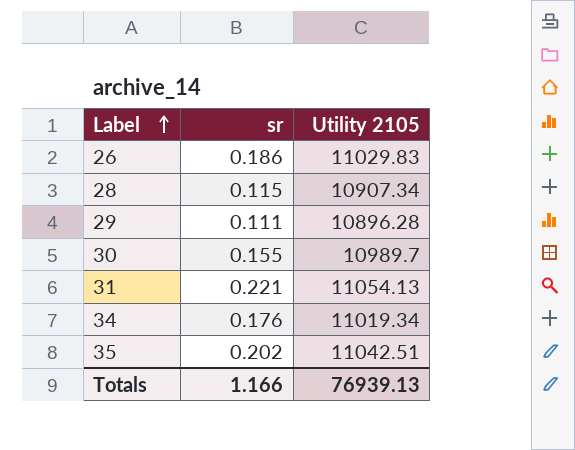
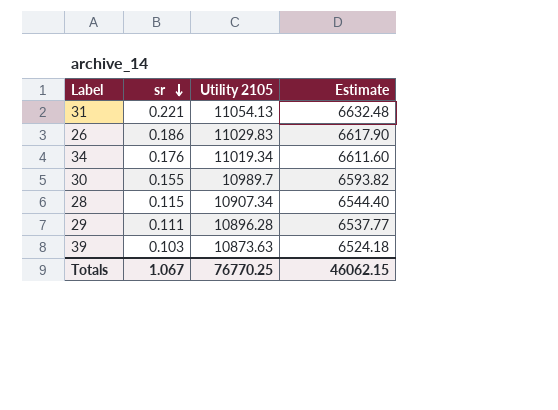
row order: Label ascending -> sr descending
column Estimate | formula: none -> [Utility 2105] * 0.6
row 35: 0.202 | 11042.51 -> none
row 39: none -> 0.103 | 10873.63 | 6524.18
Totals | sr: 1.166 -> 1.067
Totals | Utility 2105: 76939.13 -> 76770.25

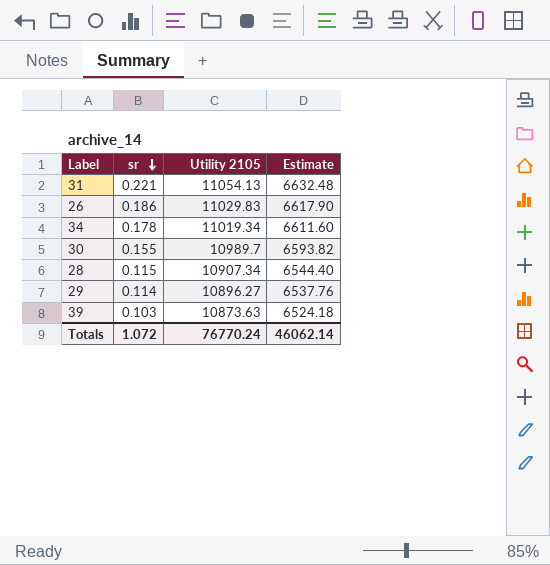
34 | sr: 0.176 -> 0.178
29 | sr: 0.111 -> 0.114
29 | Utility 2105: 10896.28 -> 10896.27
29 | Estimate: 6537.77 -> 6537.76
Totals | sr: 1.067 -> 1.072
Totals | Utility 2105: 76770.25 -> 76770.24
Totals | Estimate: 46062.15 -> 46062.14

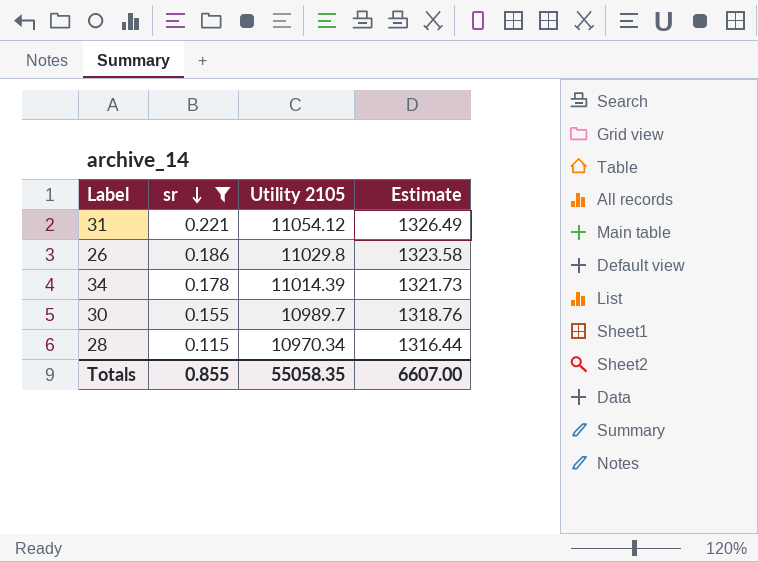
filter: none -> sr >= 0.115
column Estimate | formula: [Utility 2105] * 0.6 -> [Utility 2105] * 0.12
31 | Utility 2105: 11054.13 -> 11054.12
26 | Utility 2105: 11029.83 -> 11029.8
34 | Utility 2105: 11019.34 -> 11014.39
28 | Utility 2105: 10907.34 -> 10970.34
Totals | sr: 1.072 -> 0.855
Totals | Utility 2105: 76770.24 -> 55058.35
Totals | Estimate: 46062.14 -> 6607.00

